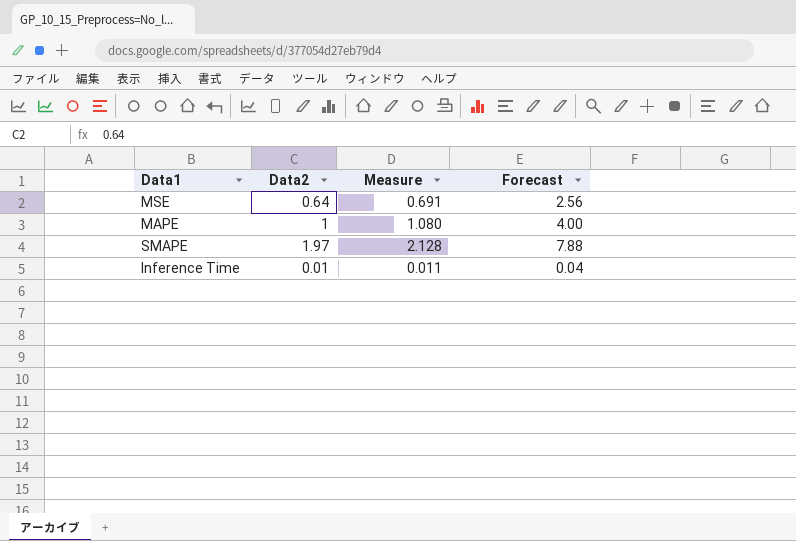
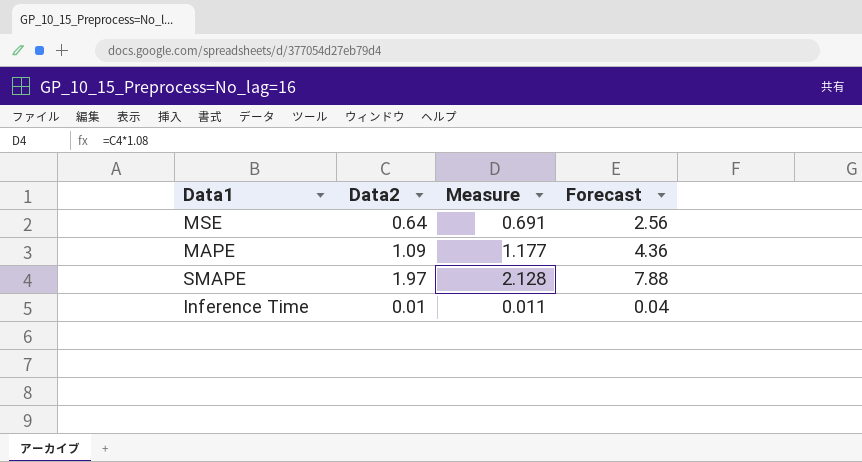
MAPE | Data2: 1 -> 1.09
MAPE | Measure: 1.080 -> 1.177
MAPE | Forecast: 4.00 -> 4.36

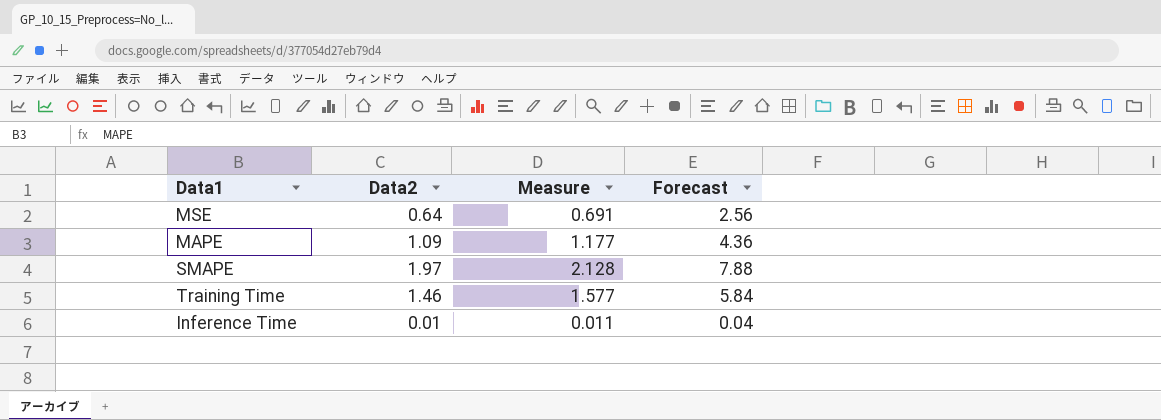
row Training Time: none -> 1.46 | 1.577 | 5.84

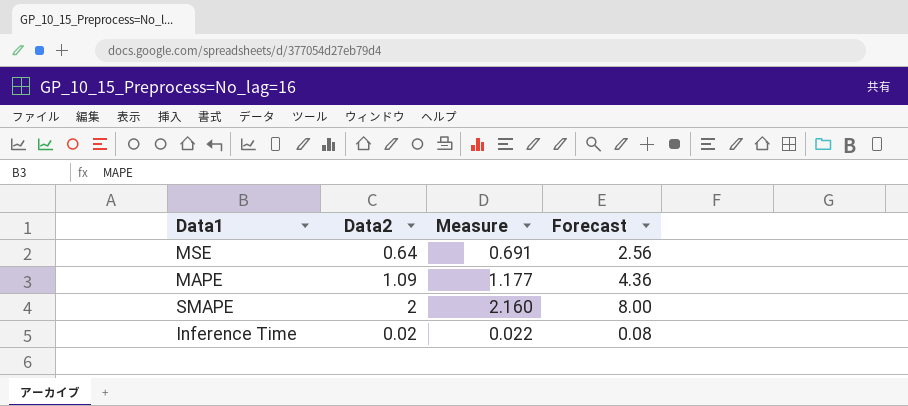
row Training Time: 1.46 | 1.577 | 5.84 -> none
SMAPE | Data2: 1.97 -> 2
SMAPE | Measure: 2.128 -> 2.160
SMAPE | Forecast: 7.88 -> 8.00
Inference Time | Data2: 0.01 -> 0.02
Inference Time | Measure: 0.011 -> 0.022
Inference Time | Forecast: 0.04 -> 0.08

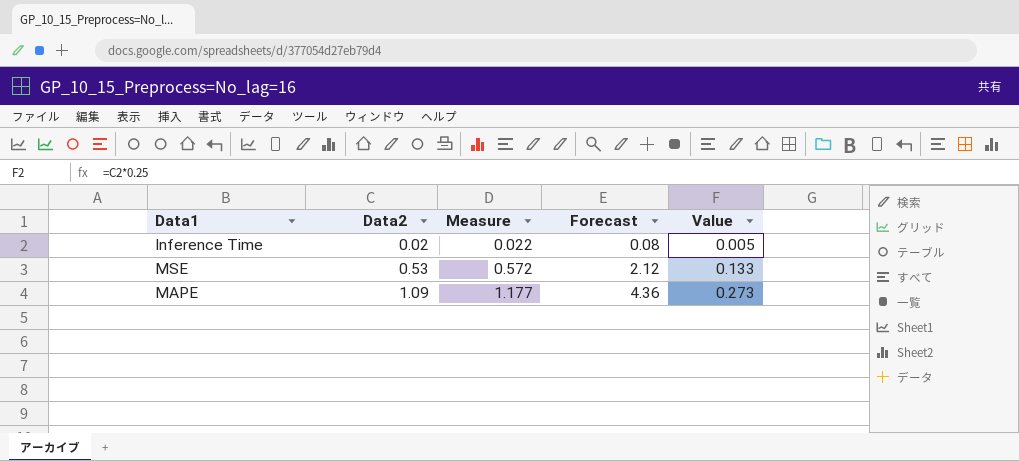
row order: none -> Data2 ascending
column Value | formula: none -> [Data2] * 0.25
row SMAPE: 2 | 2.160 | 8.00 -> none
MSE | Data2: 0.64 -> 0.53
MSE | Measure: 0.691 -> 0.572
MSE | Forecast: 2.56 -> 2.12

